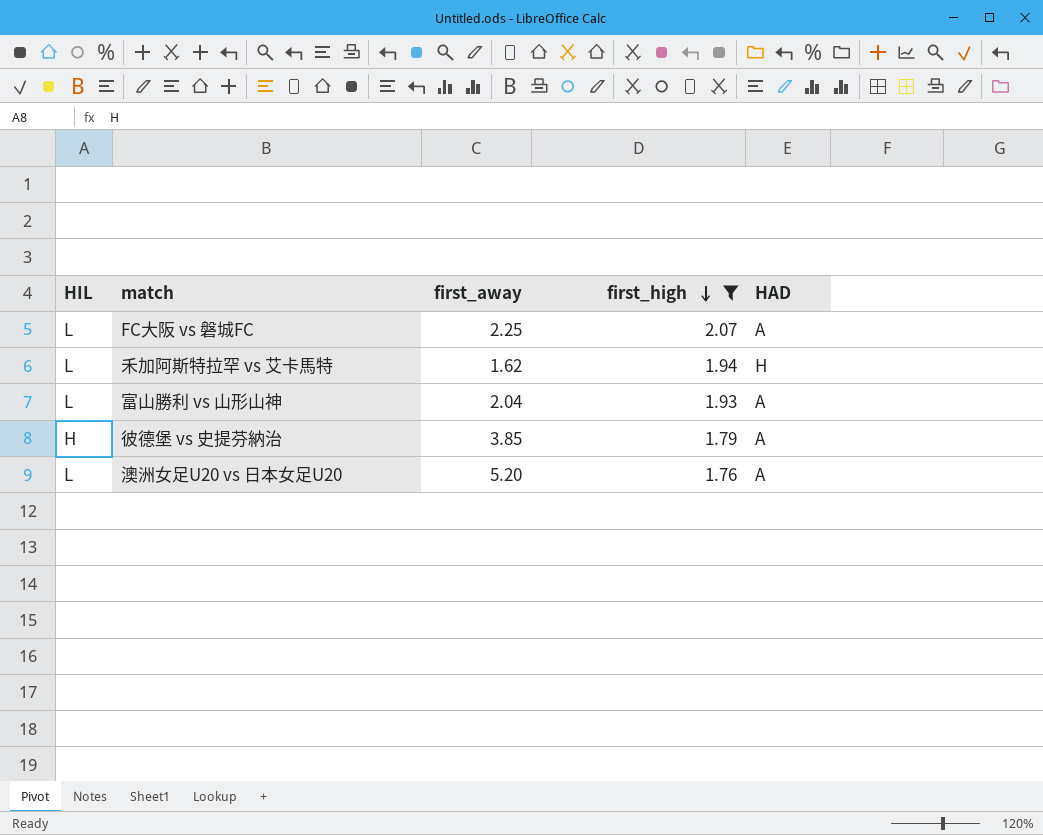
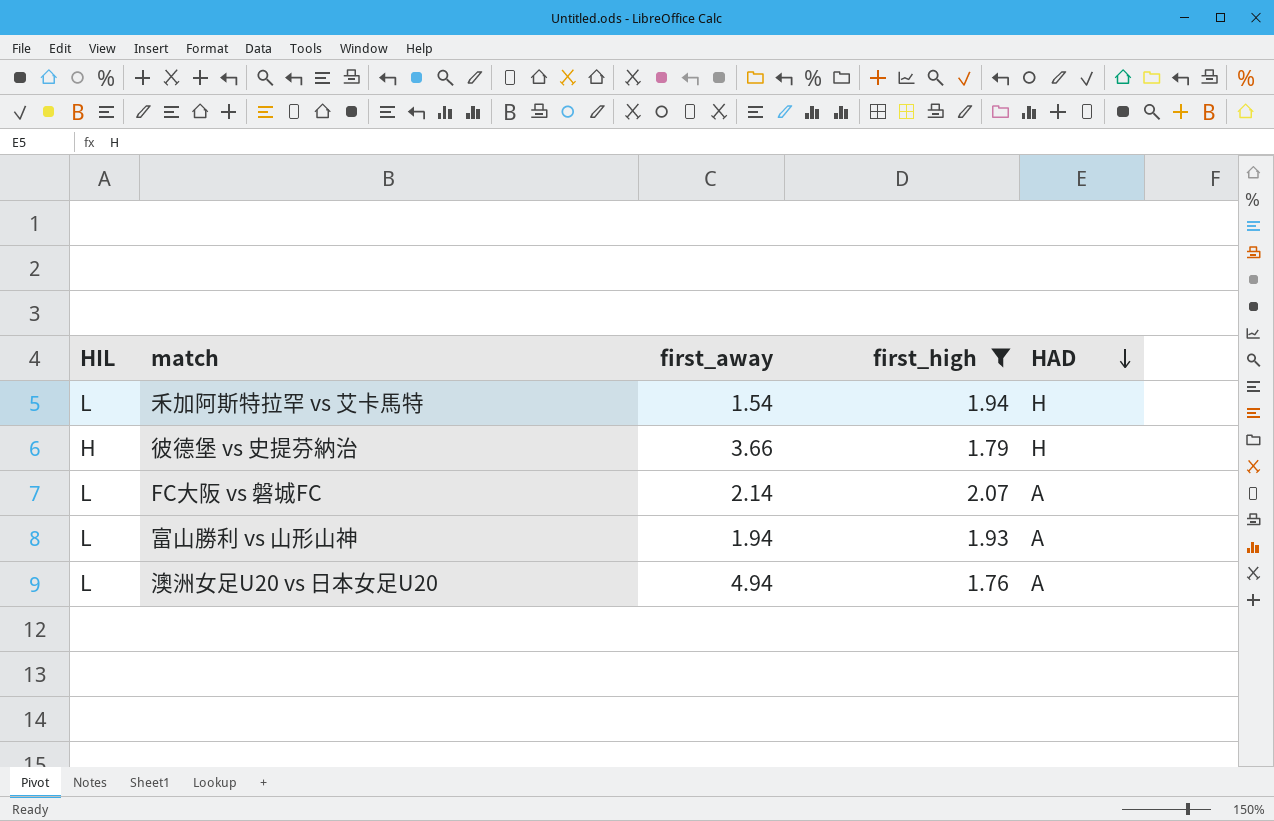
row order: first_high descending -> HAD descending
禾加阿斯特拉罕 vs 艾卡馬特 | first_away: 1.62 -> 1.54
彼德堡 vs 史提芬納治 | first_away: 3.85 -> 3.66
彼德堡 vs 史提芬納治 | HAD: A -> H
FC大阪 vs 磐城FC | first_away: 2.25 -> 2.14
富山勝利 vs 山形山神 | first_away: 2.04 -> 1.94
澳洲女足U20 vs 日本女足U20 | first_away: 5.20 -> 4.94

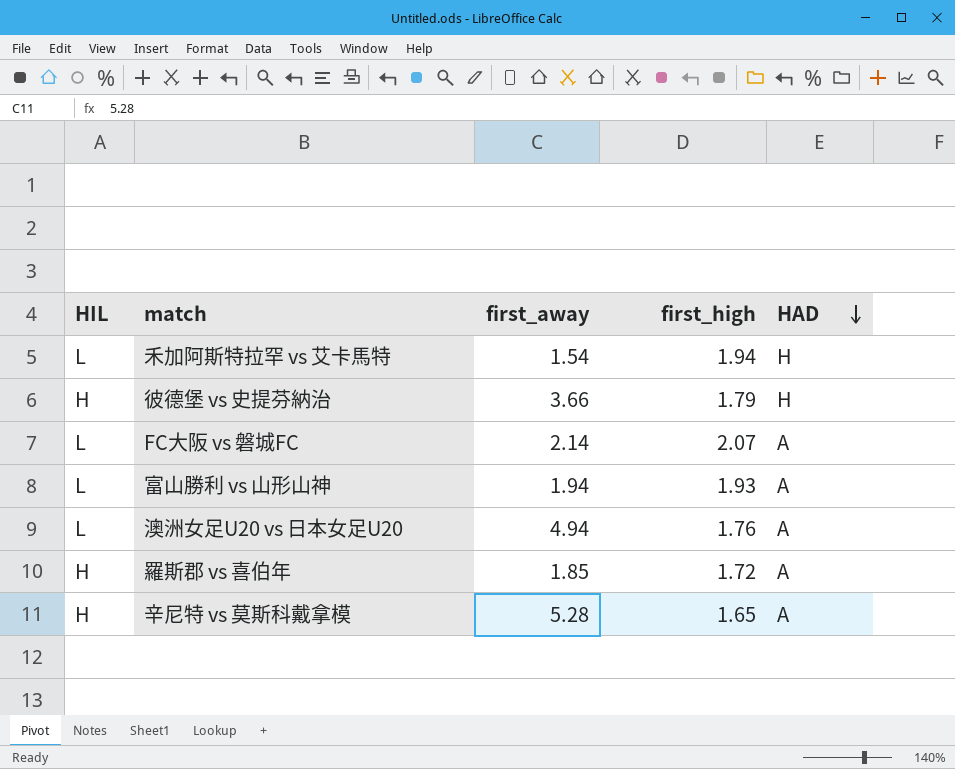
filter: first_high >= 1.76 -> none

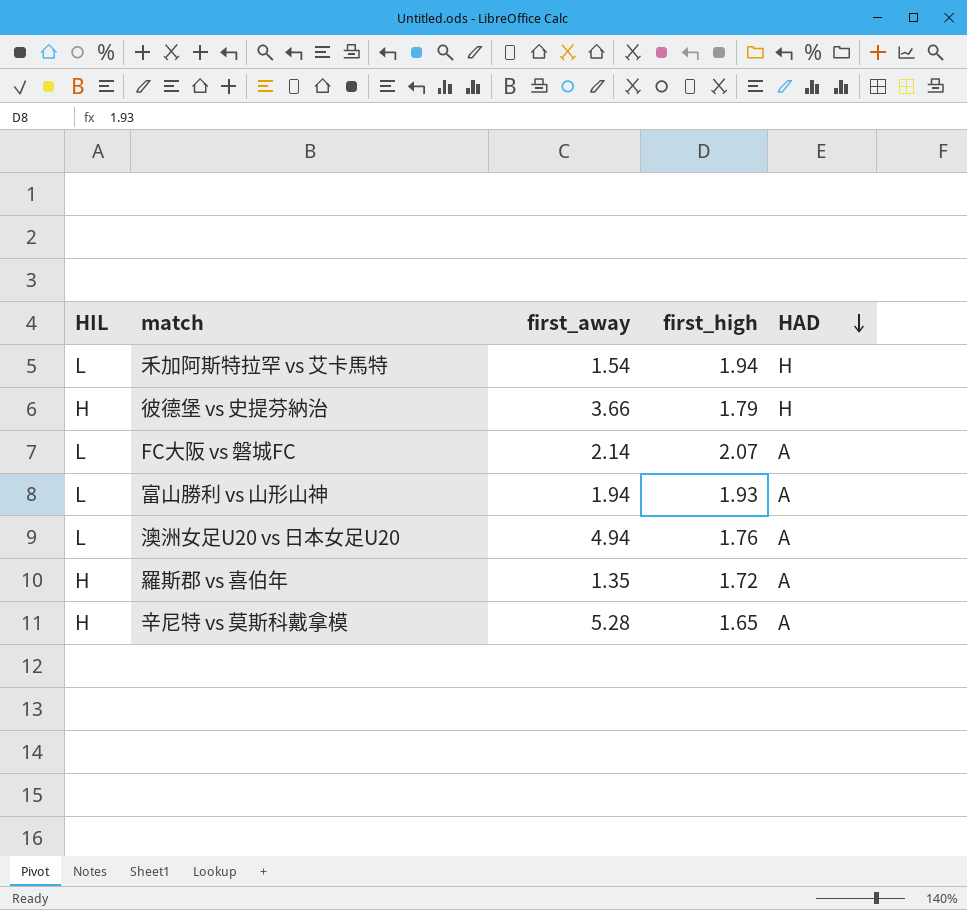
羅斯郡 vs 喜伯年 | first_away: 1.85 -> 1.35

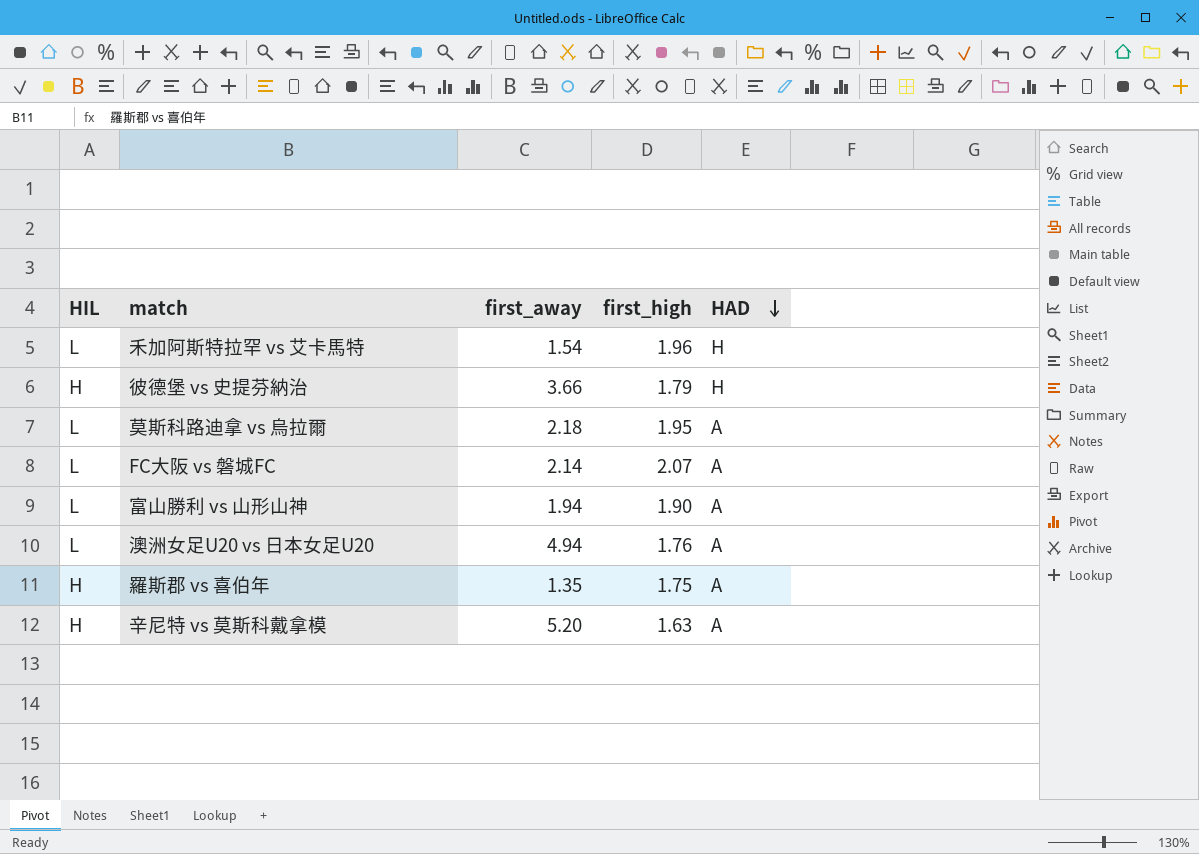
禾加阿斯特拉罕 vs 艾卡馬特 | first_high: 1.94 -> 1.96
row 莫斯科路迪拿 vs 烏拉爾: none -> L | 2.18 | 1.95 | A
富山勝利 vs 山形山神 | first_high: 1.93 -> 1.90
羅斯郡 vs 喜伯年 | first_high: 1.72 -> 1.75
辛尼特 vs 莫斯科戴拿模 | first_away: 5.28 -> 5.20
辛尼特 vs 莫斯科戴拿模 | first_high: 1.65 -> 1.63

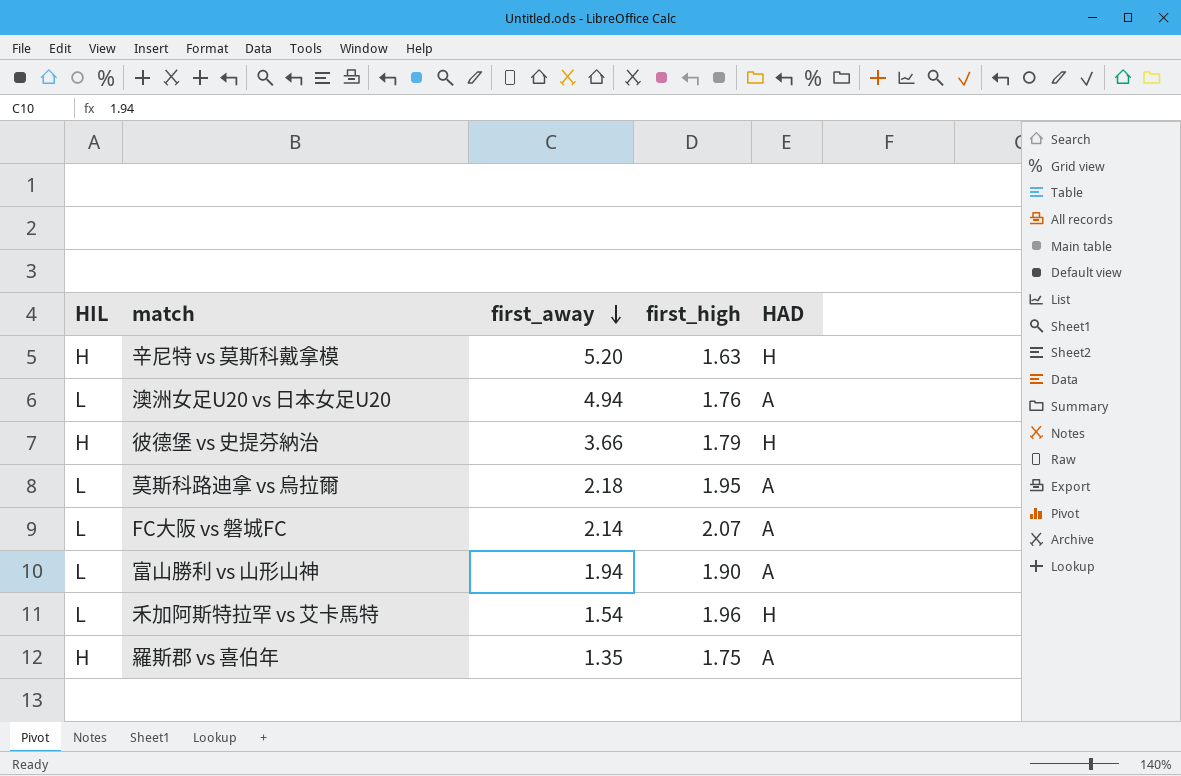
row order: HAD descending -> first_away descending
辛尼特 vs 莫斯科戴拿模 | HAD: A -> H

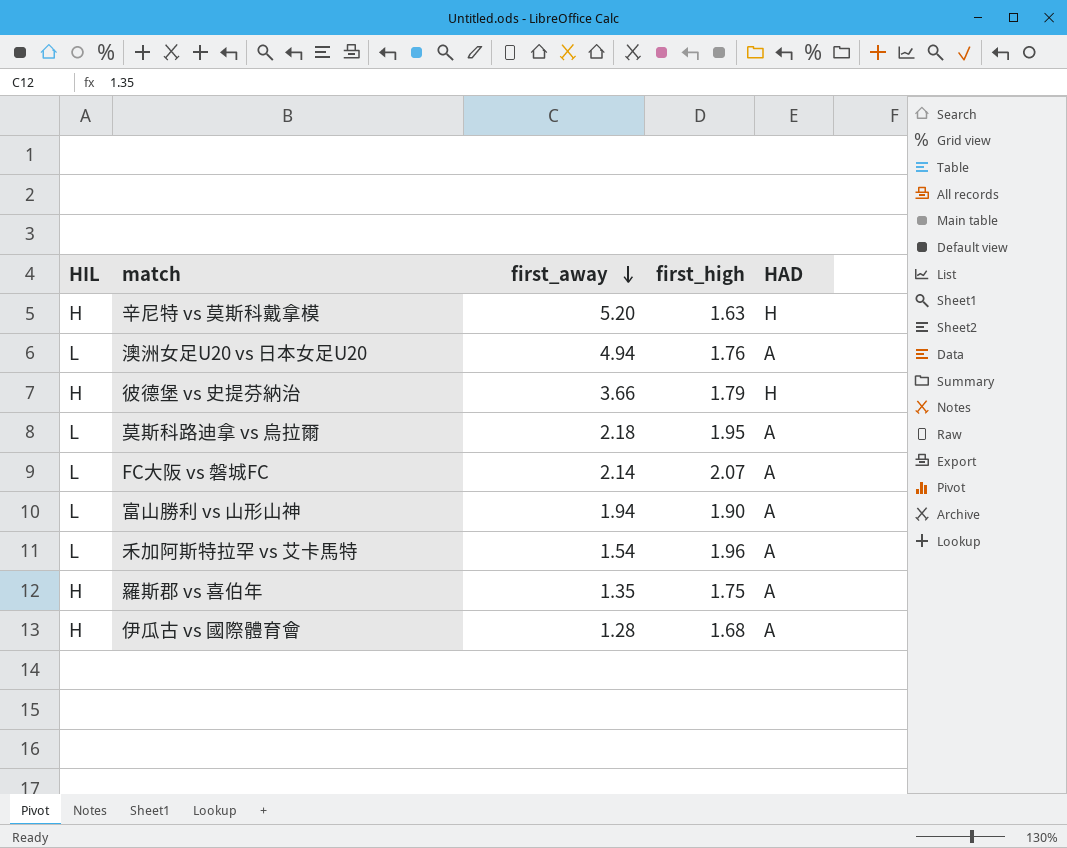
禾加阿斯特拉罕 vs 艾卡馬特 | HAD: H -> A
row 伊瓜古 vs 國際體育會: none -> H | 1.28 | 1.68 | A

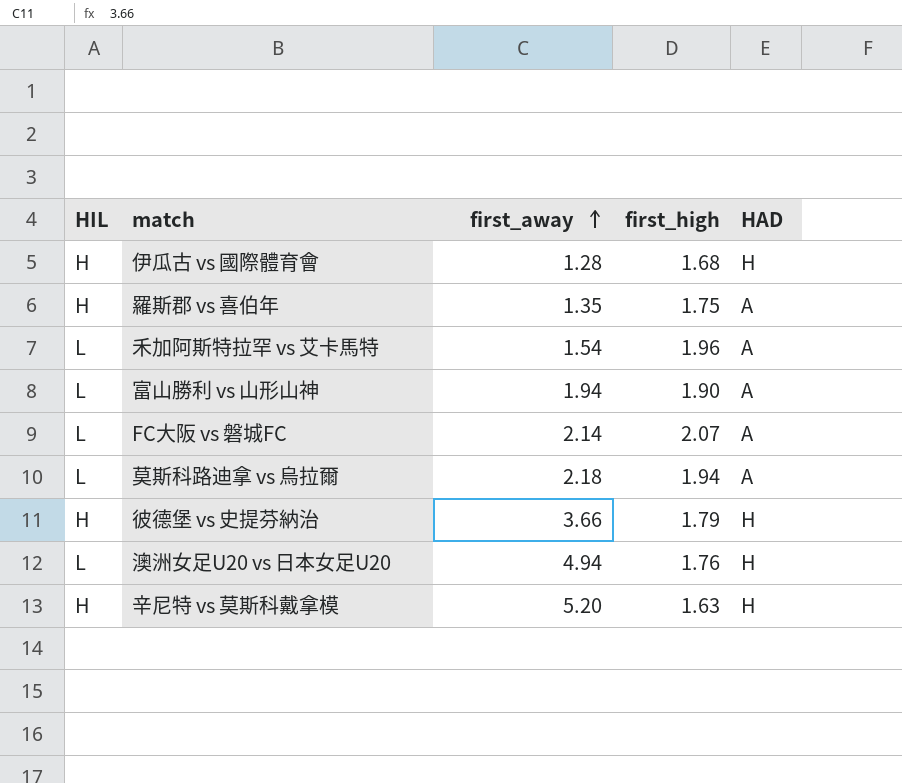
row order: first_away descending -> first_away ascending
伊瓜古 vs 國際體育會 | HAD: A -> H
莫斯科路迪拿 vs 烏拉爾 | first_high: 1.95 -> 1.94
澳洲女足U20 vs 日本女足U20 | HAD: A -> H

